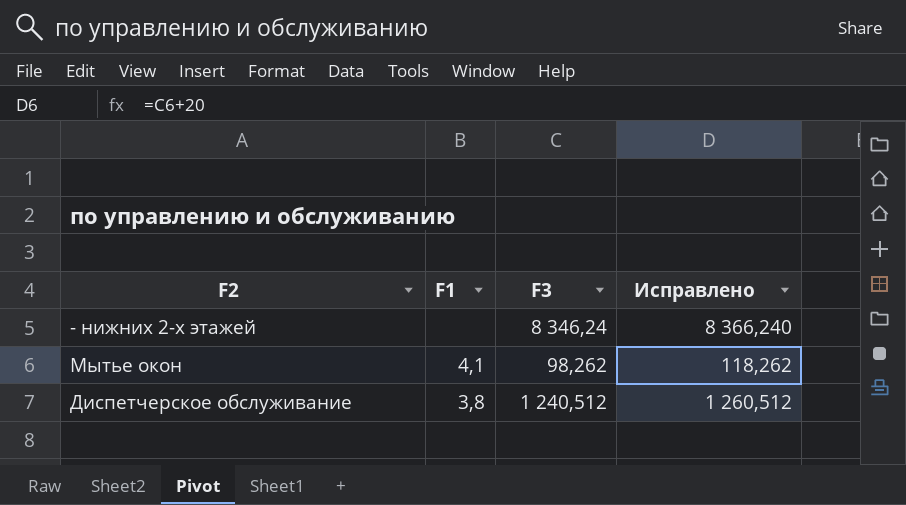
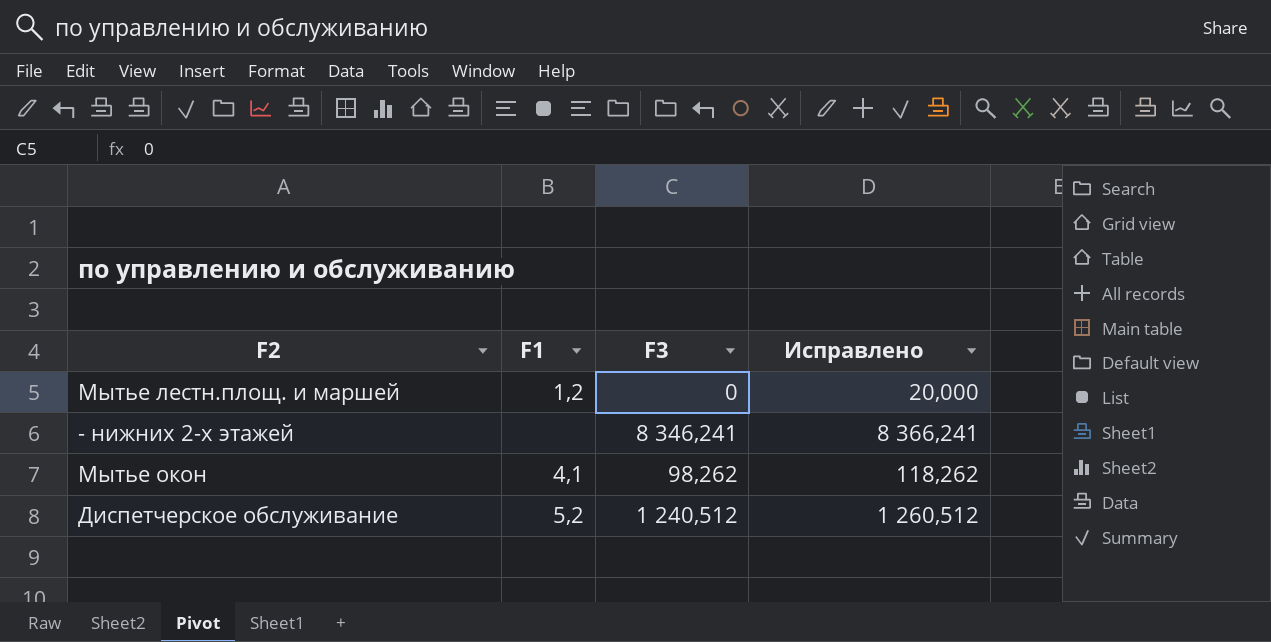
row Мытье лестн.площ. и маршей: none -> 1,2 | 0 | 20,000
- нижних 2-х этажей | F3: 8 346,24 -> 8 346,241
- нижних 2-х этажей | Исправлено: 8 366,240 -> 8 366,241
Диспетчерское обслуживание | F1: 3,8 -> 5,2

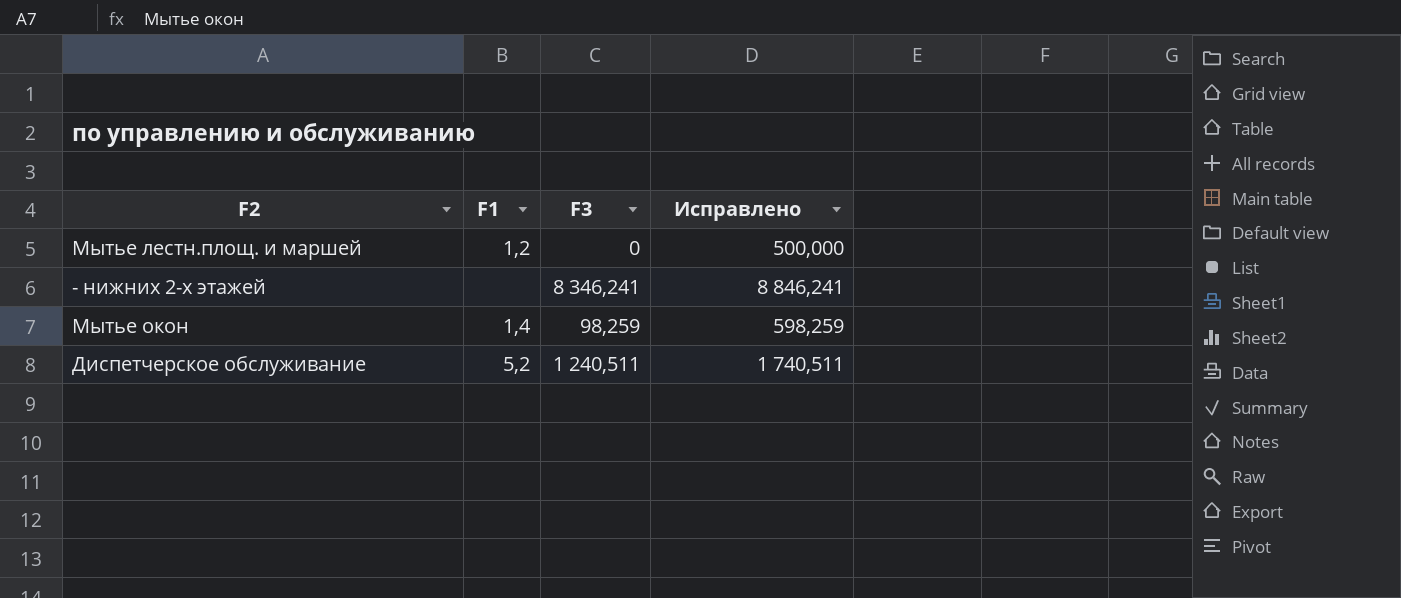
column Исправлено | formula: [F3] + 20 -> [F3] + 500
Мытье окон | F1: 4,1 -> 1,4
Мытье окон | F3: 98,262 -> 98,259
Диспетчерское обслуживание | F3: 1 240,512 -> 1 240,511

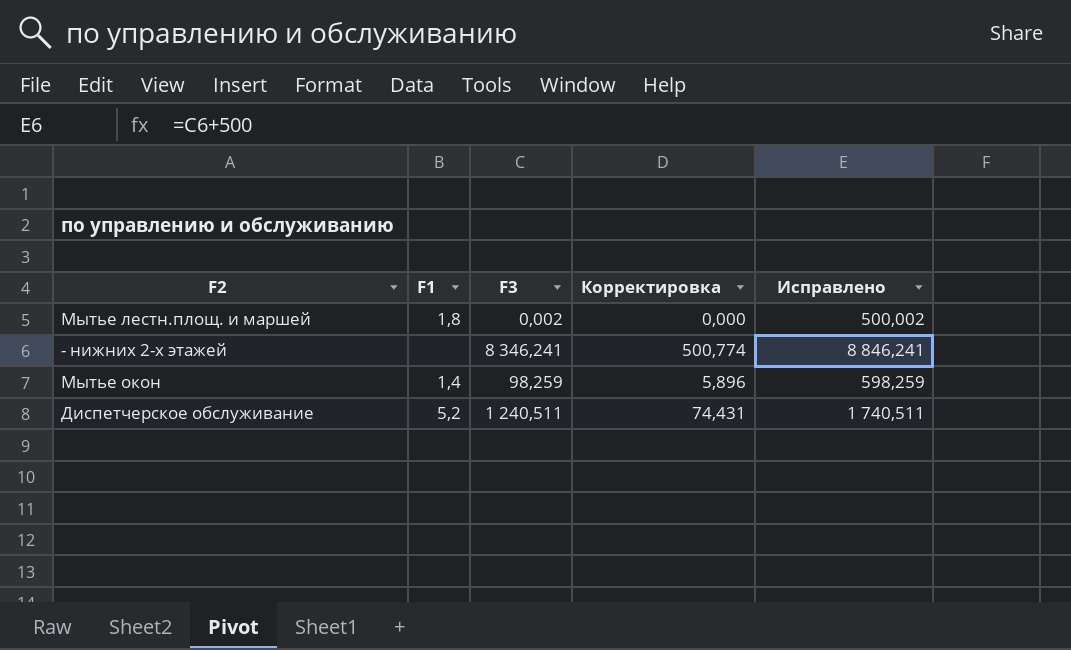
column Корректировка | formula: none -> [F3] * 0,06
Мытье лестн.площ. и маршей | F1: 1,2 -> 1,8
Мытье лестн.площ. и маршей | F3: 0 -> 0,002
Мытье лестн.площ. и маршей | Исправлено: 500,000 -> 500,002

